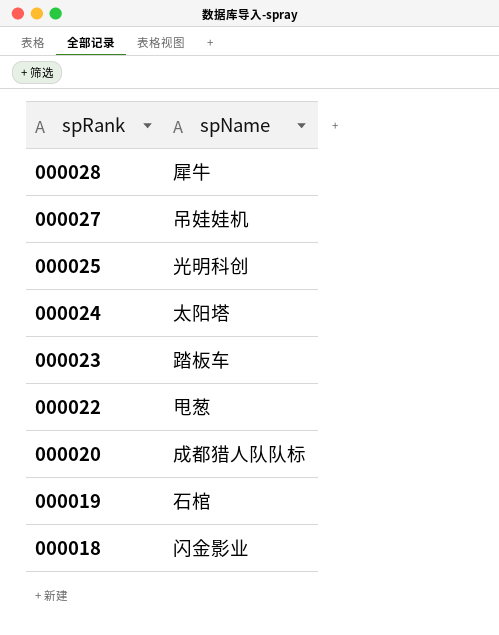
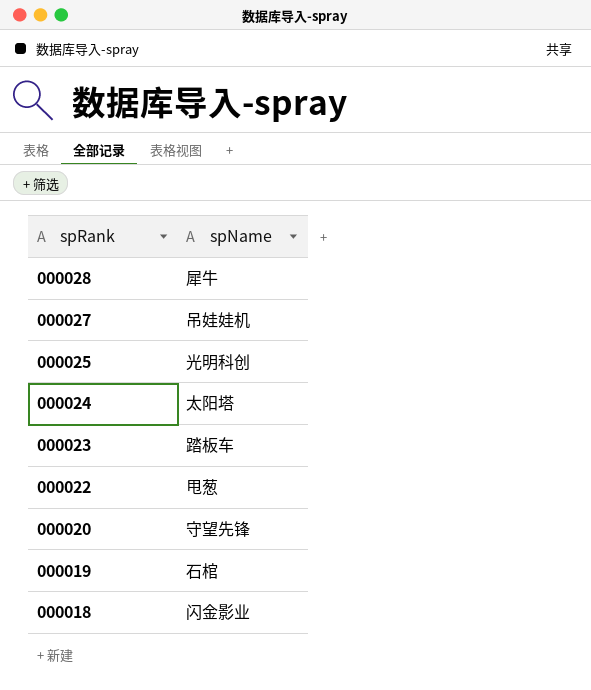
000020 | spName: 成都猎人队队标 -> 守望先锋

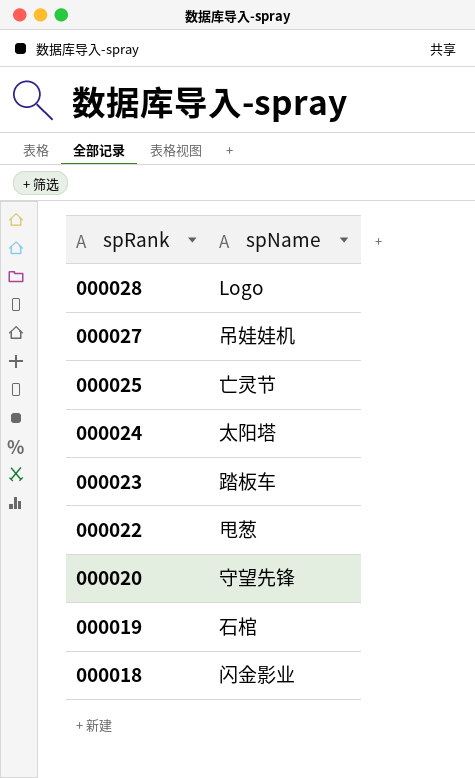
000028 | spName: 犀牛 -> Logo
000025 | spName: 光明科创 -> 亡灵节

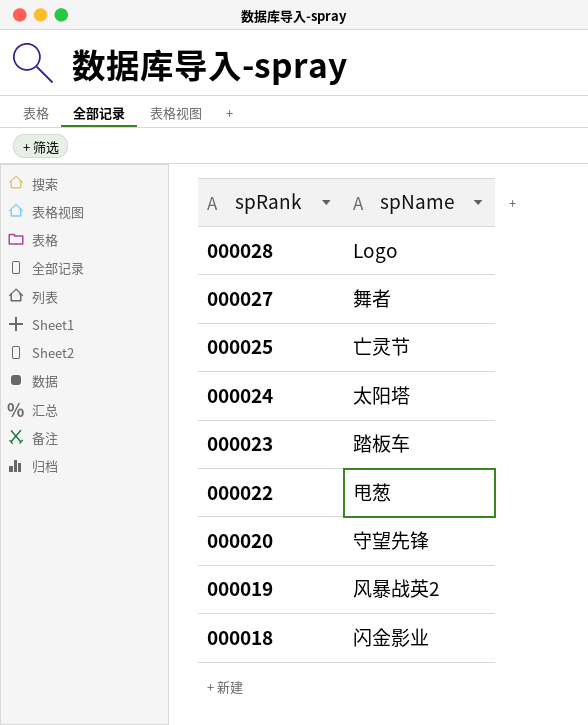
000027 | spName: 吊娃娃机 -> 舞者
000019 | spName: 石棺 -> 风暴战英2

